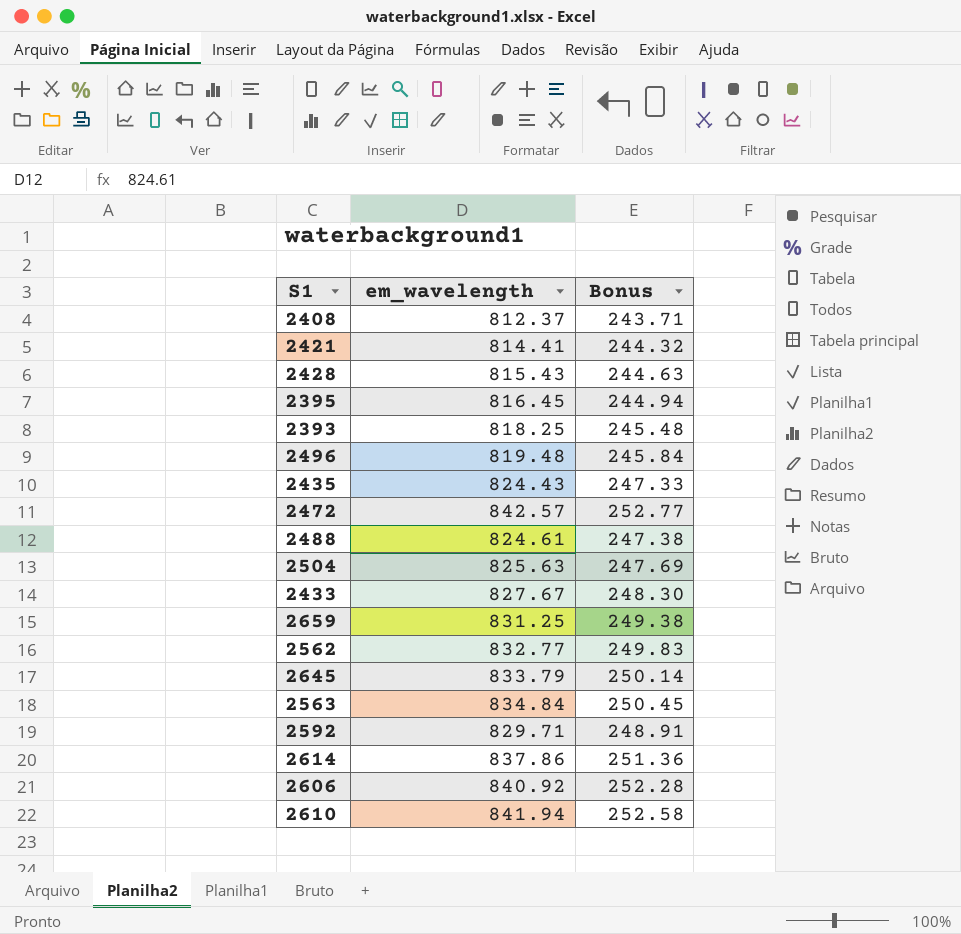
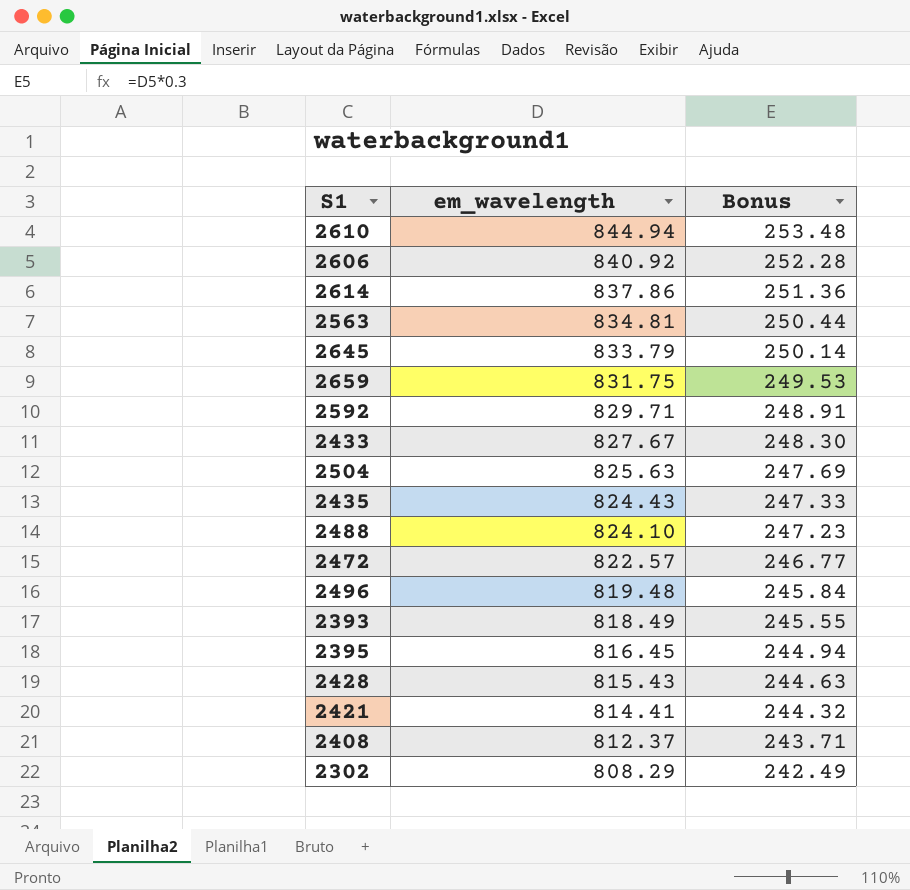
row order: none -> em_wavelength descending
row 2562: 832.77 | 249.83 -> none
2610 | em_wavelength: 841.94 -> 844.94
2610 | Bonus: 252.58 -> 253.48
2563 | em_wavelength: 834.84 -> 834.81
2563 | Bonus: 250.45 -> 250.44
2659 | em_wavelength: 831.25 -> 831.75
2659 | Bonus: 249.38 -> 249.53
2488 | em_wavelength: 824.61 -> 824.10
2488 | Bonus: 247.38 -> 247.23
2472 | em_wavelength: 842.57 -> 822.57
2472 | Bonus: 252.77 -> 246.77
2393 | em_wavelength: 818.25 -> 818.49
2393 | Bonus: 245.48 -> 245.55
row 2302: none -> 808.29 | 242.49

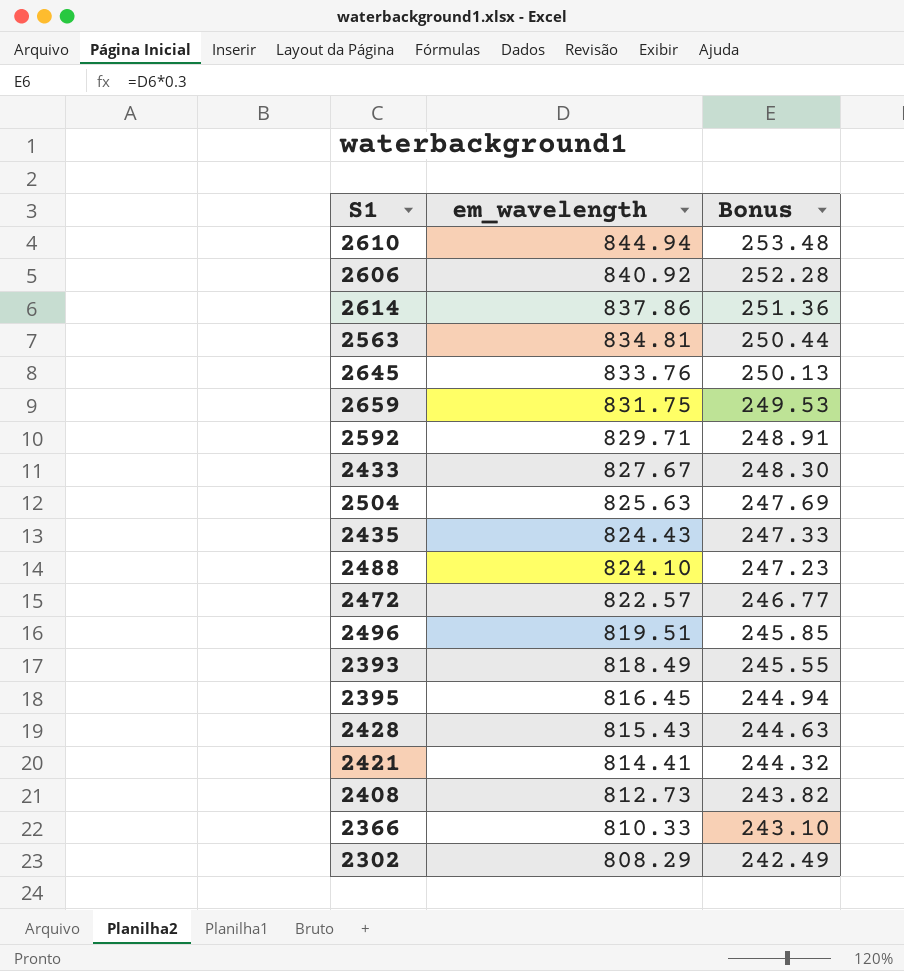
2645 | em_wavelength: 833.79 -> 833.76
2645 | Bonus: 250.14 -> 250.13
2496 | em_wavelength: 819.48 -> 819.51
2496 | Bonus: 245.84 -> 245.85
2408 | em_wavelength: 812.37 -> 812.73
2408 | Bonus: 243.71 -> 243.82
row 2366: none -> 810.33 | 243.10

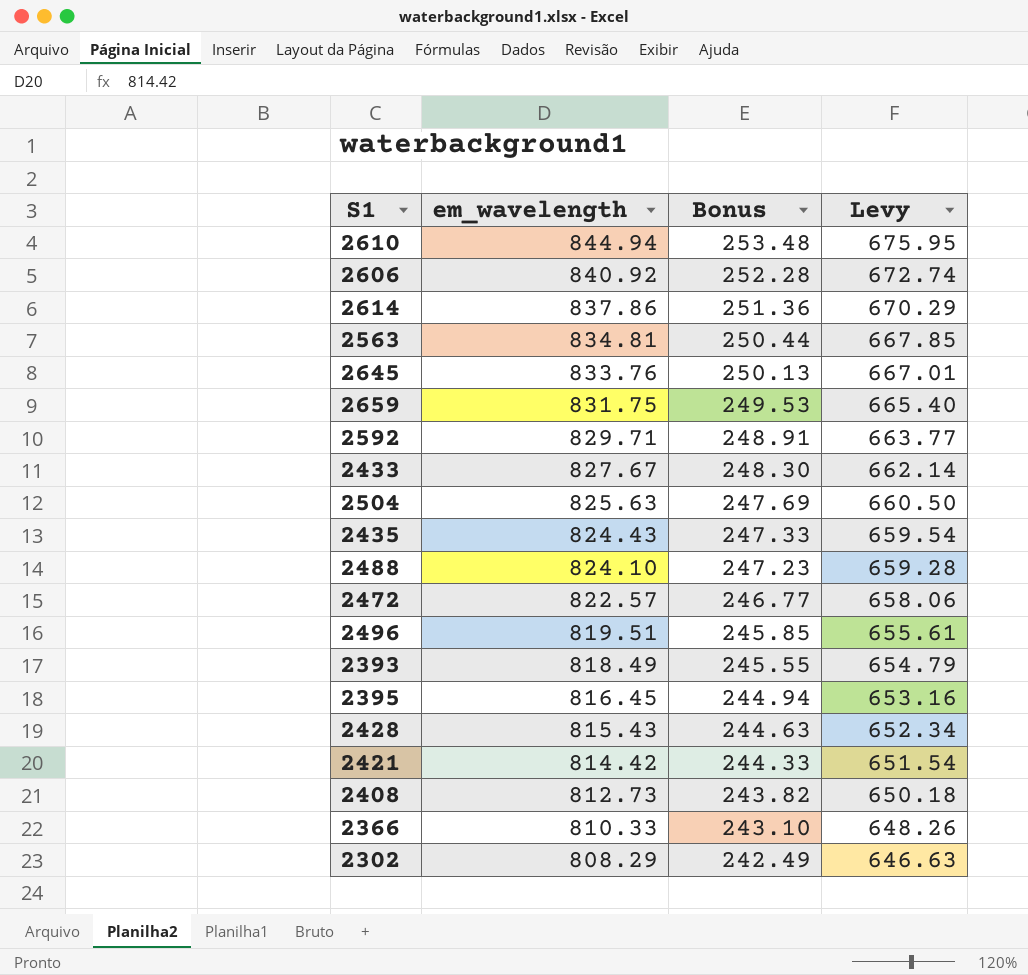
column Levy | formula: none -> [em_wavelength] * 0.8
2421 | em_wavelength: 814.41 -> 814.42
2421 | Bonus: 244.32 -> 244.33

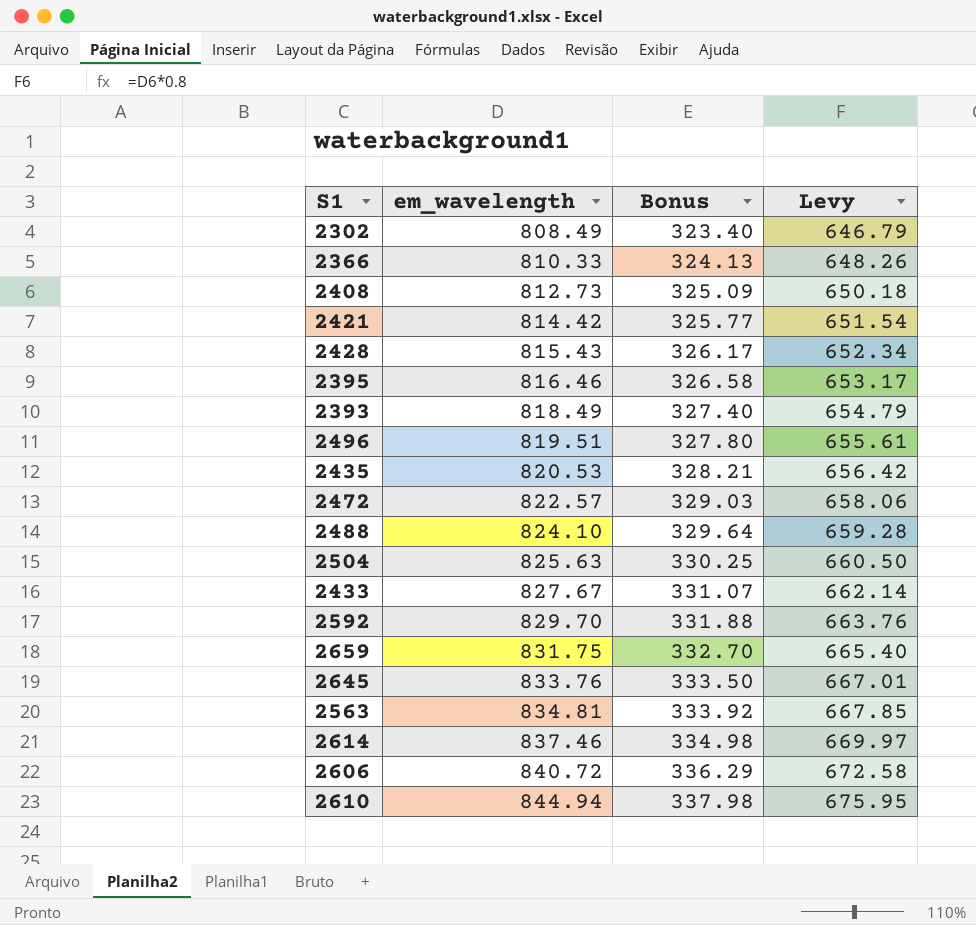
row order: em_wavelength descending -> em_wavelength ascending
column Bonus | formula: [em_wavelength] * 0.3 -> [em_wavelength] * 0.4
2302 | em_wavelength: 808.29 -> 808.49
2302 | Levy: 646.63 -> 646.79
2395 | em_wavelength: 816.45 -> 816.46
2395 | Levy: 653.16 -> 653.17
2435 | em_wavelength: 824.43 -> 820.53
2435 | Levy: 659.54 -> 656.42
2592 | em_wavelength: 829.71 -> 829.70
2592 | Levy: 663.77 -> 663.76
2614 | em_wavelength: 837.86 -> 837.46
2614 | Levy: 670.29 -> 669.97
2606 | em_wavelength: 840.92 -> 840.72
2606 | Levy: 672.74 -> 672.58

